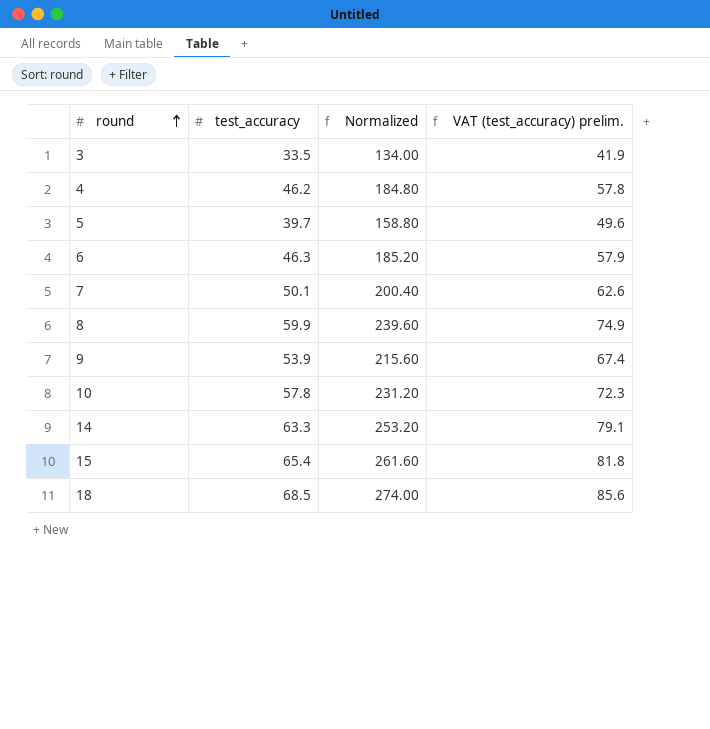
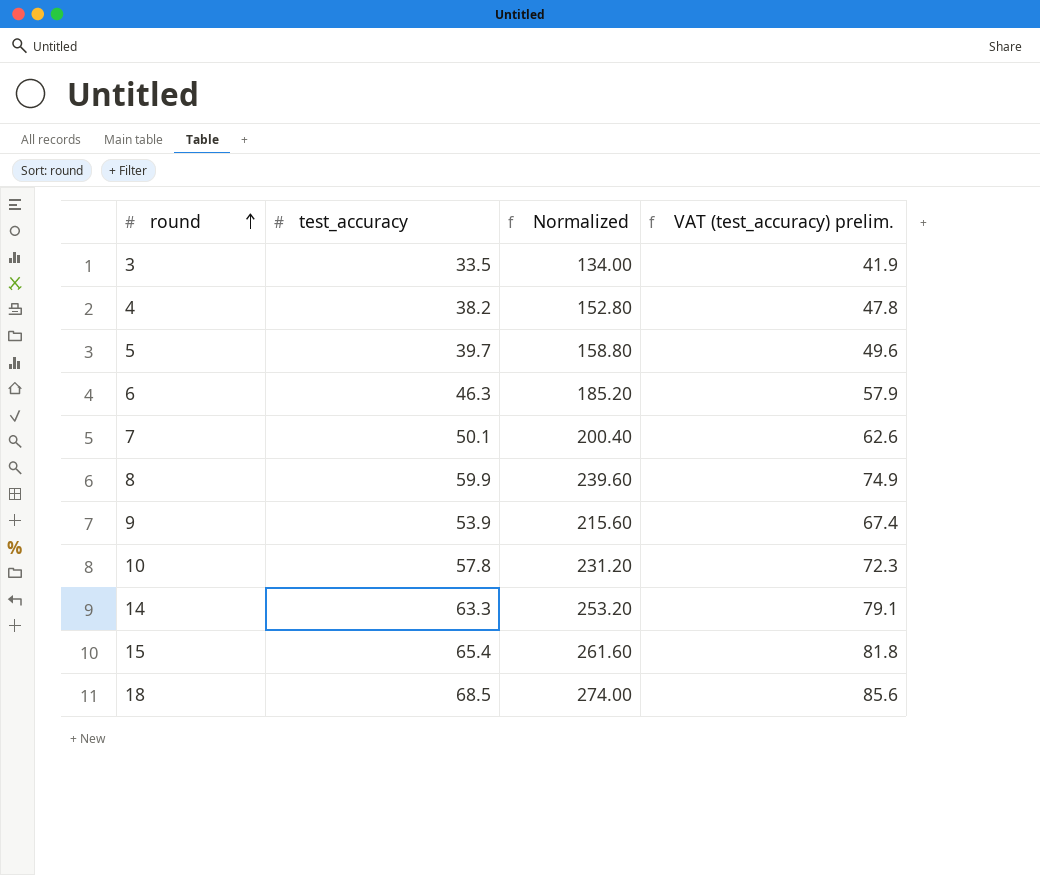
4 | test_accuracy: 46.2 -> 38.2
4 | Normalized: 184.80 -> 152.80
4 | VAT (test_accuracy) prelim.: 57.8 -> 47.8

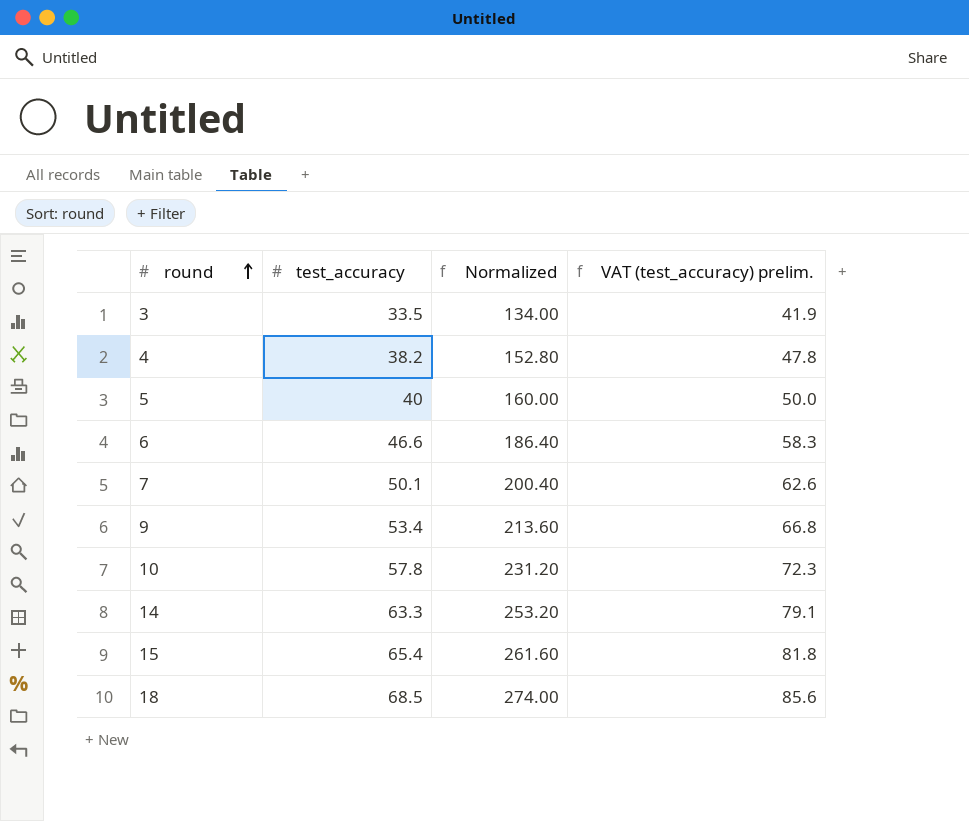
row 8: 59.9 | 239.60 | 74.9 -> none
5 | test_accuracy: 39.7 -> 40
5 | Normalized: 158.80 -> 160.00
5 | VAT (test_accuracy) prelim.: 49.6 -> 50.0
6 | test_accuracy: 46.3 -> 46.6
6 | Normalized: 185.20 -> 186.40
6 | VAT (test_accuracy) prelim.: 57.9 -> 58.3
9 | test_accuracy: 53.9 -> 53.4
9 | Normalized: 215.60 -> 213.60
9 | VAT (test_accuracy) prelim.: 67.4 -> 66.8

